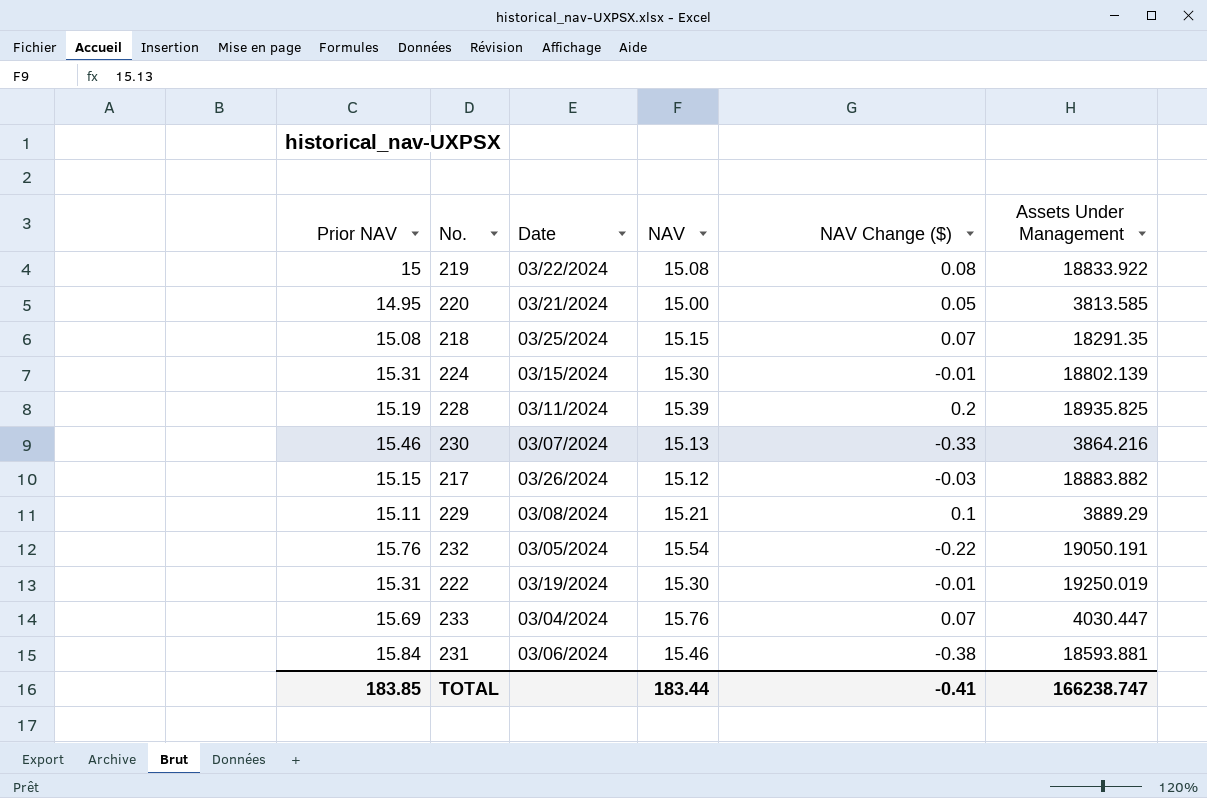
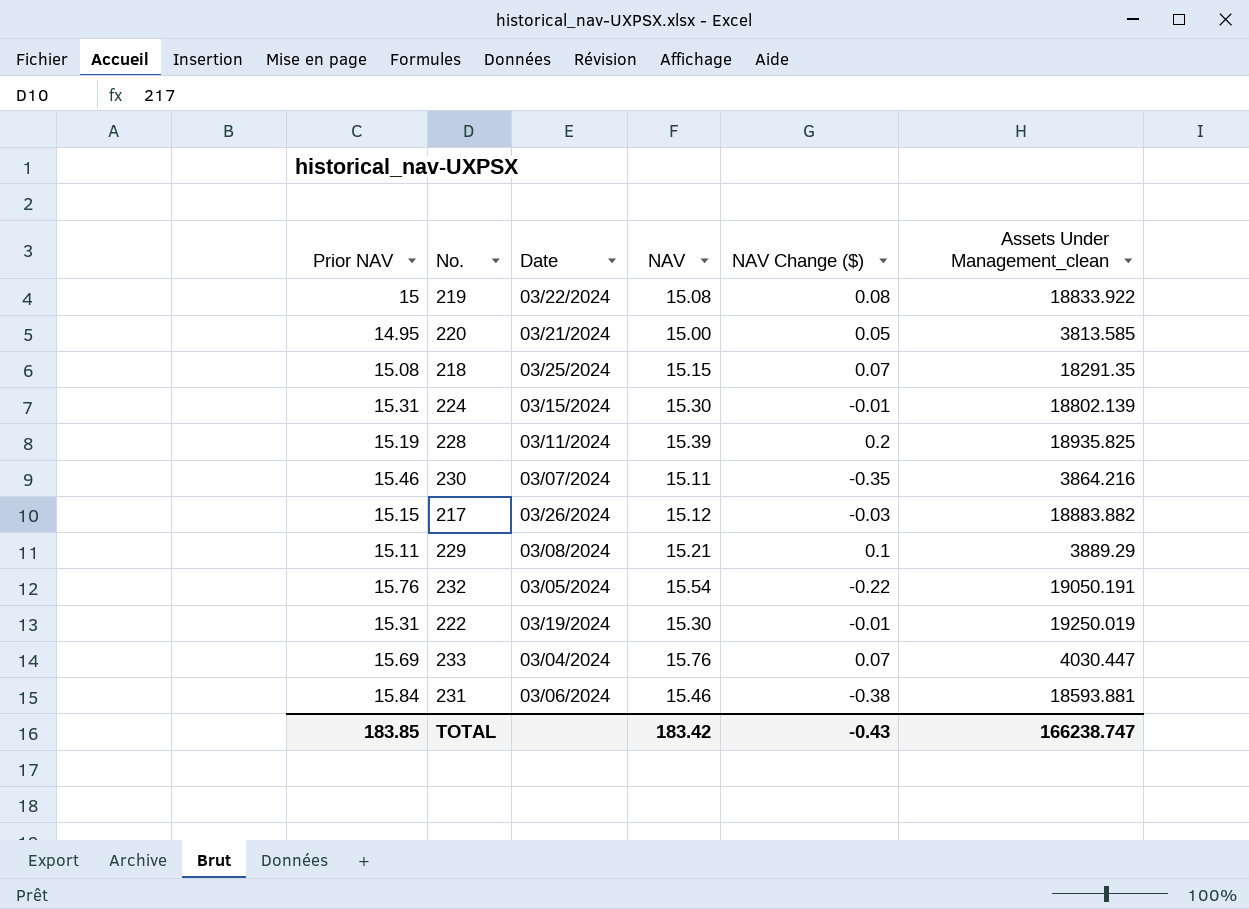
column name: Assets Under Management -> Assets Under Management_clean
230 | NAV: 15.13 -> 15.11
230 | NAV Change ($): -0.33 -> -0.35
TOTAL | NAV: 183.44 -> 183.42
TOTAL | NAV Change ($): -0.41 -> -0.43

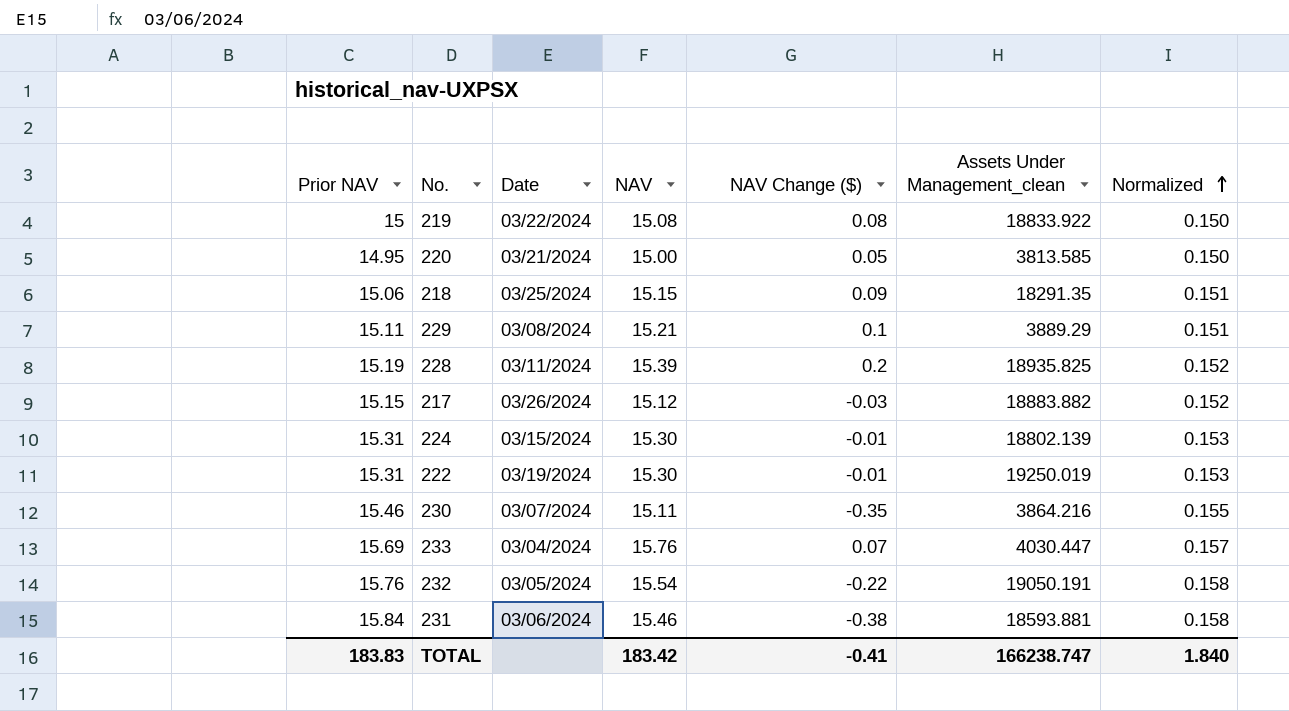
row order: none -> Normalized ascending
column Normalized | formula: none -> [Prior NAV] * 0.01
218 | Prior NAV: 15.08 -> 15.06
218 | NAV Change ($): 0.07 -> 0.09
TOTAL | Prior NAV: 183.85 -> 183.83
TOTAL | NAV Change ($): -0.43 -> -0.41

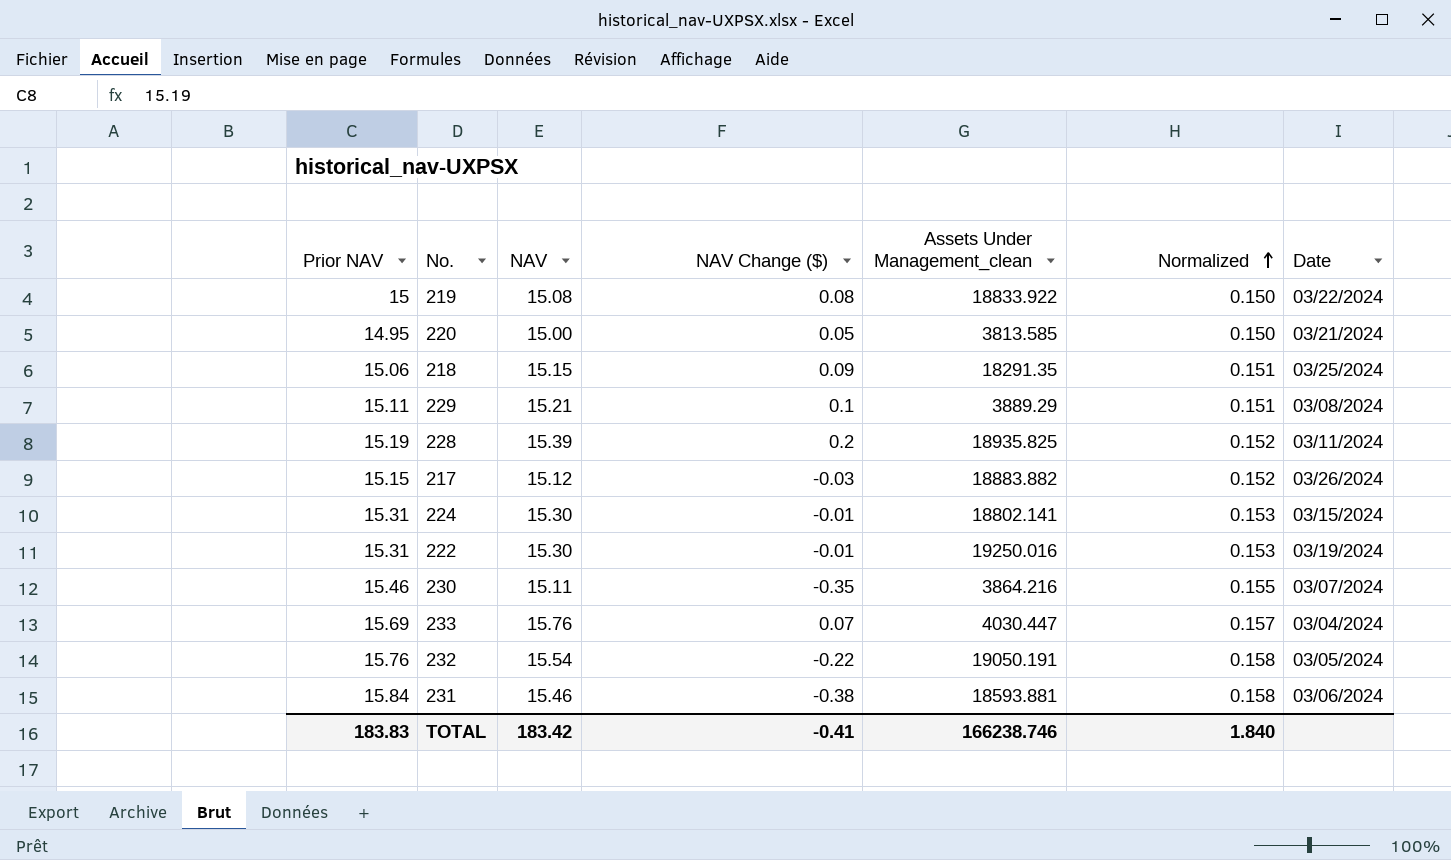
column Date | position: 3 -> 7
224 | Assets Under Management_clean: 18802.139 -> 18802.141
222 | Assets Under Management_clean: 19250.019 -> 19250.016
TOTAL | Assets Under Management_clean: 166238.747 -> 166238.746

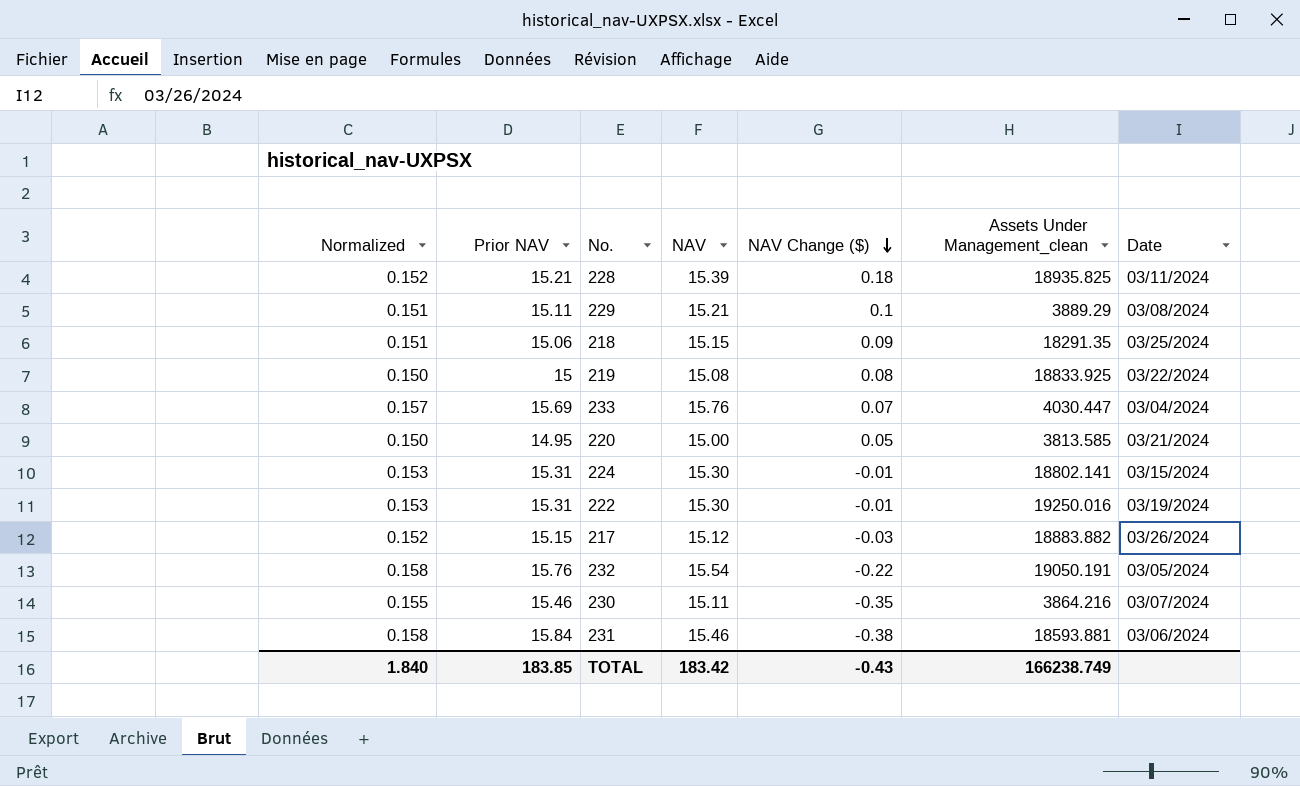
row order: Normalized ascending -> NAV Change ($) descending
column Normalized | position: 6 -> 1
228 | Prior NAV: 15.19 -> 15.21
228 | NAV Change ($): 0.2 -> 0.18
219 | Assets Under Management_clean: 18833.922 -> 18833.925
TOTAL | Prior NAV: 183.83 -> 183.85
TOTAL | NAV Change ($): -0.41 -> -0.43
TOTAL | Assets Under Management_clean: 166238.746 -> 166238.749

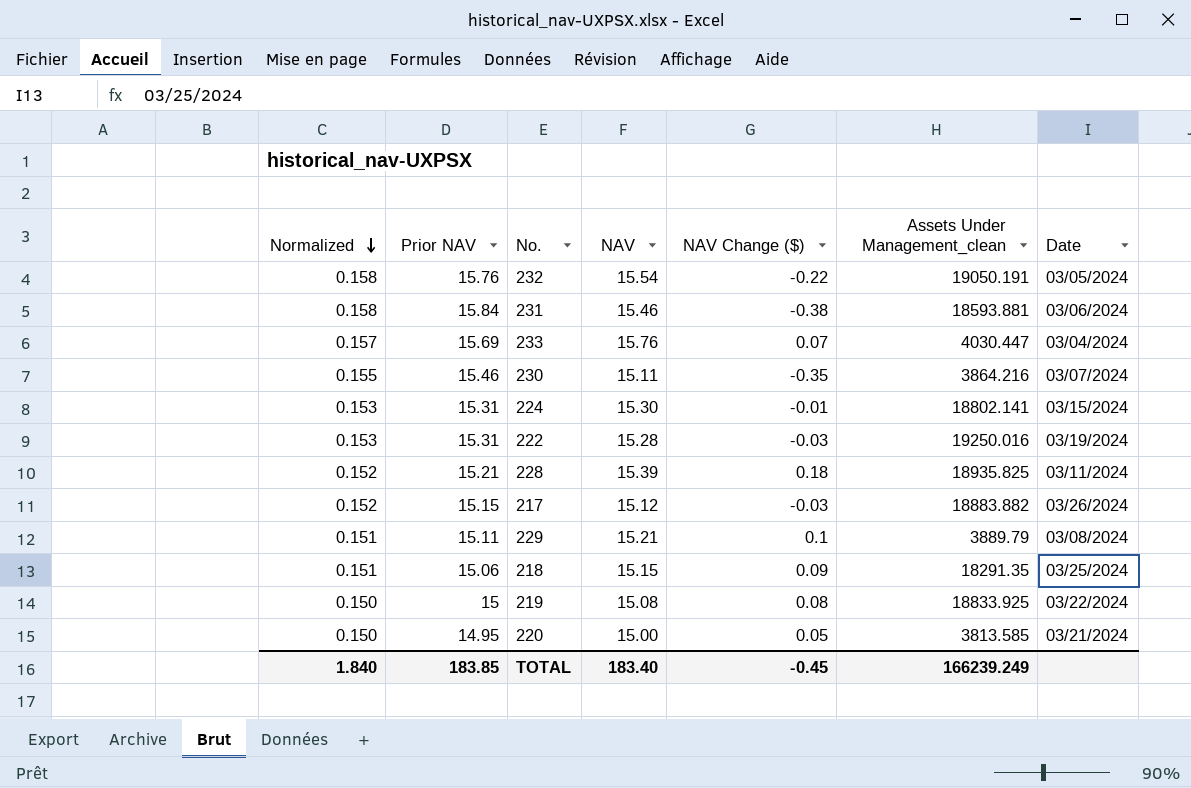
row order: NAV Change ($) descending -> Normalized descending
222 | NAV: 15.30 -> 15.28
222 | NAV Change ($): -0.01 -> -0.03
229 | Assets Under Management_clean: 3889.29 -> 3889.79
TOTAL | NAV: 183.42 -> 183.40
TOTAL | NAV Change ($): -0.43 -> -0.45
TOTAL | Assets Under Management_clean: 166238.749 -> 166239.249

